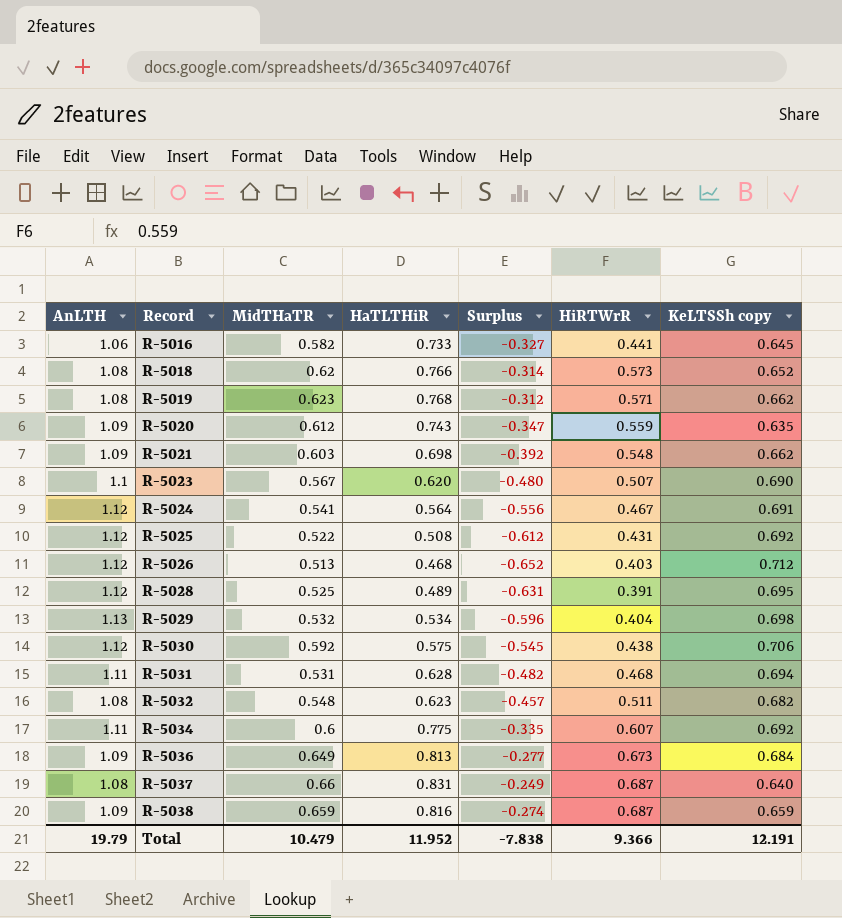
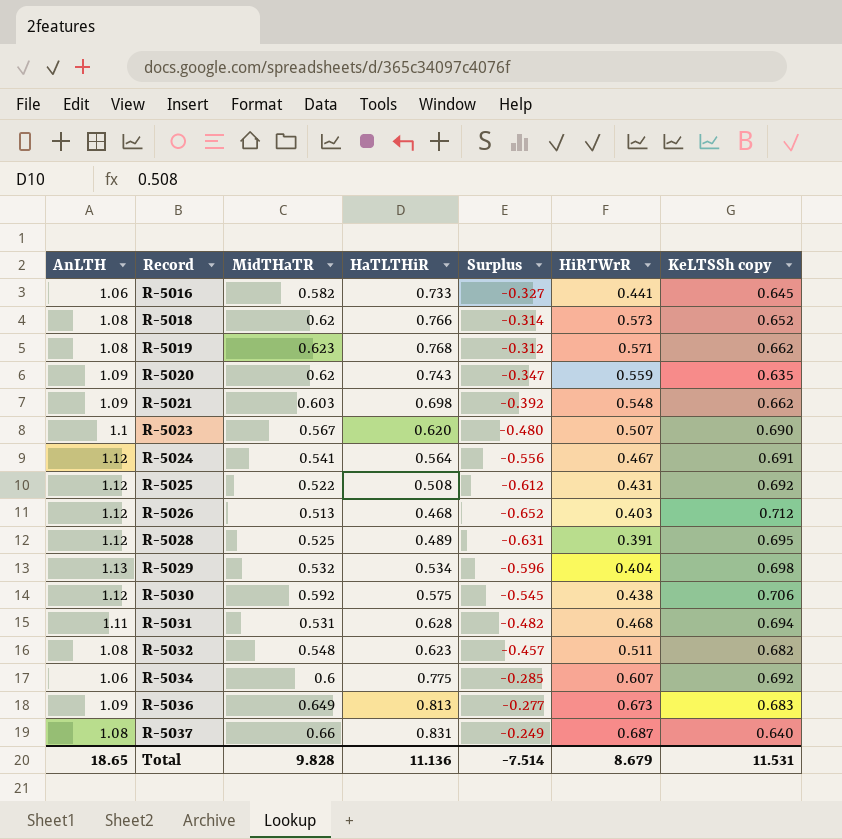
row R-5038: 1.09 | 0.659 | 0.816 | -0.274 | 0.687 | 0.659 -> none
R-5020 | MidTHaTR: 0.612 -> 0.62
R-5034 | AnLTH: 1.11 -> 1.06
R-5034 | Surplus: -0.335 -> -0.285
R-5036 | KeLTSSh copy: 0.684 -> 0.683
Total | AnLTH: 19.79 -> 18.65
Total | MidTHaTR: 10.479 -> 9.828
Total | HaTLTHiR: 11.952 -> 11.136
Total | Surplus: -7.838 -> -7.514
Total | HiRTWrR: 9.366 -> 8.679
Total | KeLTSSh copy: 12.191 -> 11.531

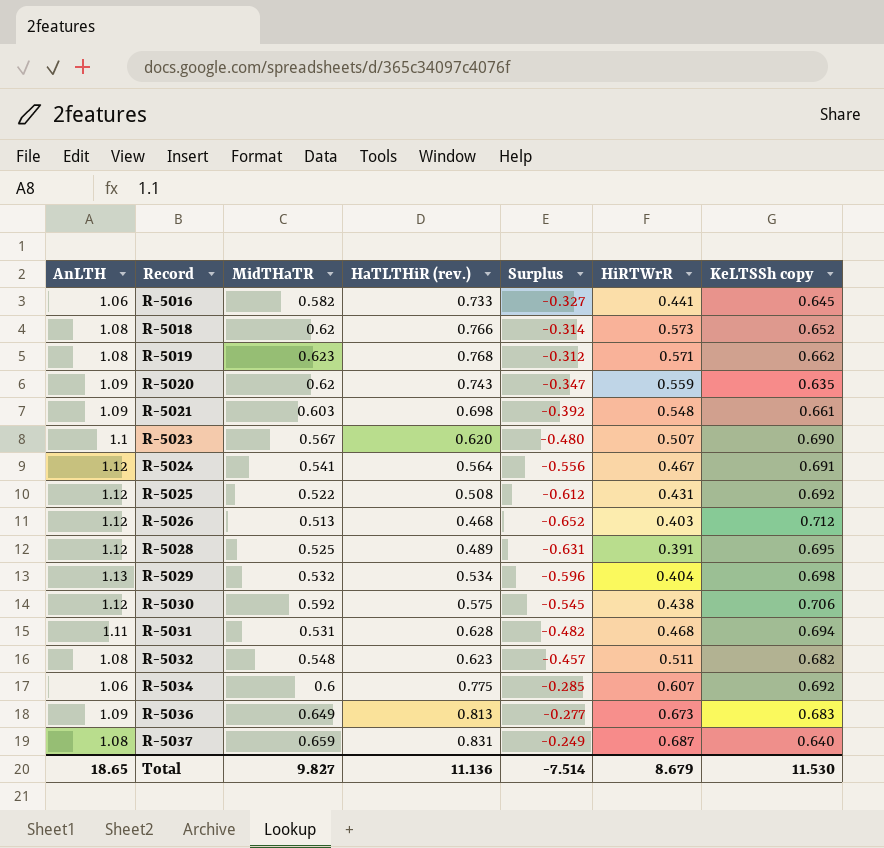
column name: HaTLTHiR -> HaTLTHiR (rev.)
R-5021 | KeLTSSh copy: 0.662 -> 0.661
R-5037 | MidTHaTR: 0.66 -> 0.659
Total | MidTHaTR: 9.828 -> 9.827
Total | KeLTSSh copy: 11.531 -> 11.530

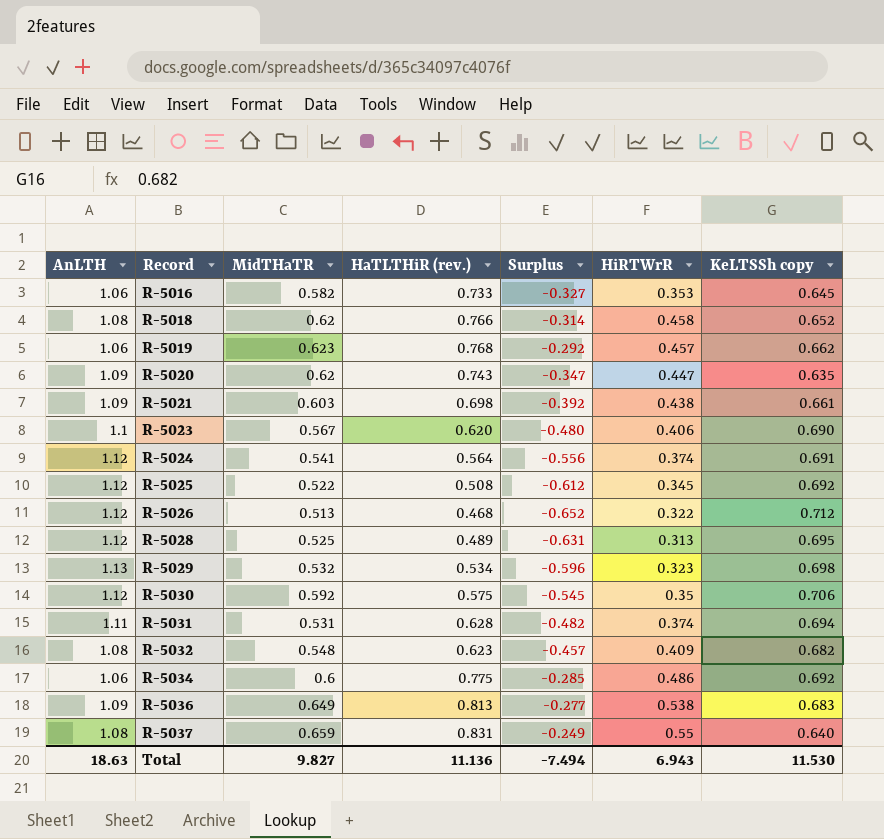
R-5016 | HiRTWrR: 0.441 -> 0.353
R-5018 | HiRTWrR: 0.573 -> 0.458
R-5019 | AnLTH: 1.08 -> 1.06
R-5019 | Surplus: -0.312 -> -0.292
R-5019 | HiRTWrR: 0.571 -> 0.457
R-5020 | HiRTWrR: 0.559 -> 0.447
R-5021 | HiRTWrR: 0.548 -> 0.438
R-5023 | HiRTWrR: 0.507 -> 0.406
R-5024 | HiRTWrR: 0.467 -> 0.374
R-5025 | HiRTWrR: 0.431 -> 0.345
R-5026 | HiRTWrR: 0.403 -> 0.322
R-5028 | HiRTWrR: 0.391 -> 0.313
R-5029 | HiRTWrR: 0.404 -> 0.323
R-5030 | HiRTWrR: 0.438 -> 0.35
R-5031 | HiRTWrR: 0.468 -> 0.374
R-5032 | HiRTWrR: 0.511 -> 0.409
R-5034 | HiRTWrR: 0.607 -> 0.486
R-5036 | HiRTWrR: 0.673 -> 0.538
R-5037 | HiRTWrR: 0.687 -> 0.55
Total | AnLTH: 18.65 -> 18.63
Total | Surplus: -7.514 -> -7.494
Total | HiRTWrR: 8.679 -> 6.943

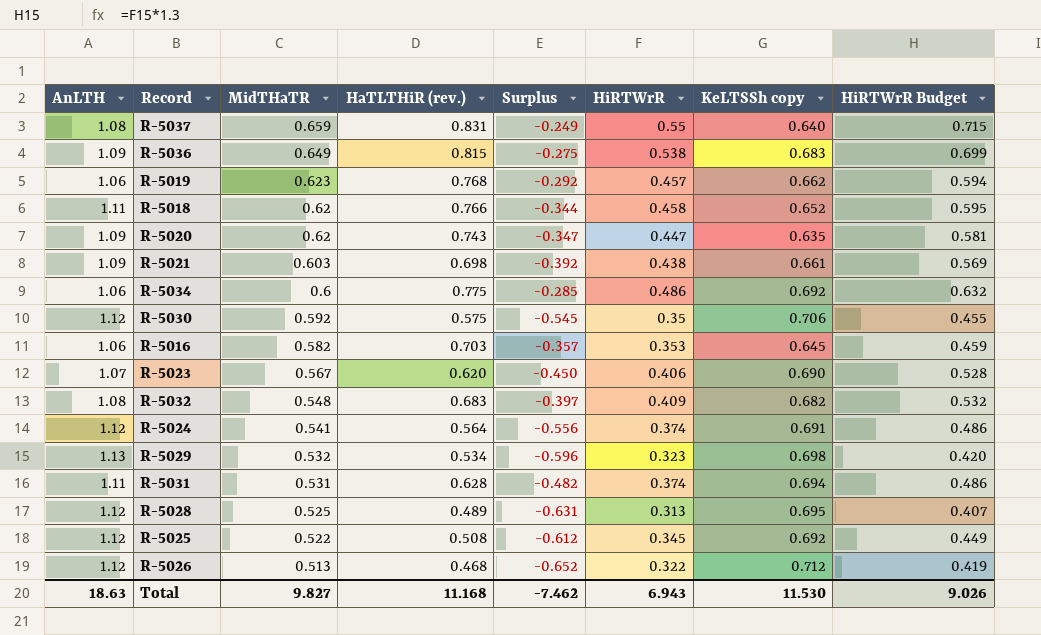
row order: Record ascending -> MidTHaTR descending
column HiRTWrR Budget | formula: none -> [HiRTWrR] * 1.3
R-5036 | HaTLTHiR (rev.): 0.813 -> 0.815
R-5036 | Surplus: -0.277 -> -0.275
R-5018 | AnLTH: 1.08 -> 1.11
R-5018 | Surplus: -0.314 -> -0.344
R-5016 | HaTLTHiR (rev.): 0.733 -> 0.703
R-5016 | Surplus: -0.327 -> -0.357
R-5023 | AnLTH: 1.1 -> 1.07
R-5023 | Surplus: -0.480 -> -0.450
R-5032 | HaTLTHiR (rev.): 0.623 -> 0.683
R-5032 | Surplus: -0.457 -> -0.397
Total | HaTLTHiR (rev.): 11.136 -> 11.168
Total | Surplus: -7.494 -> -7.462

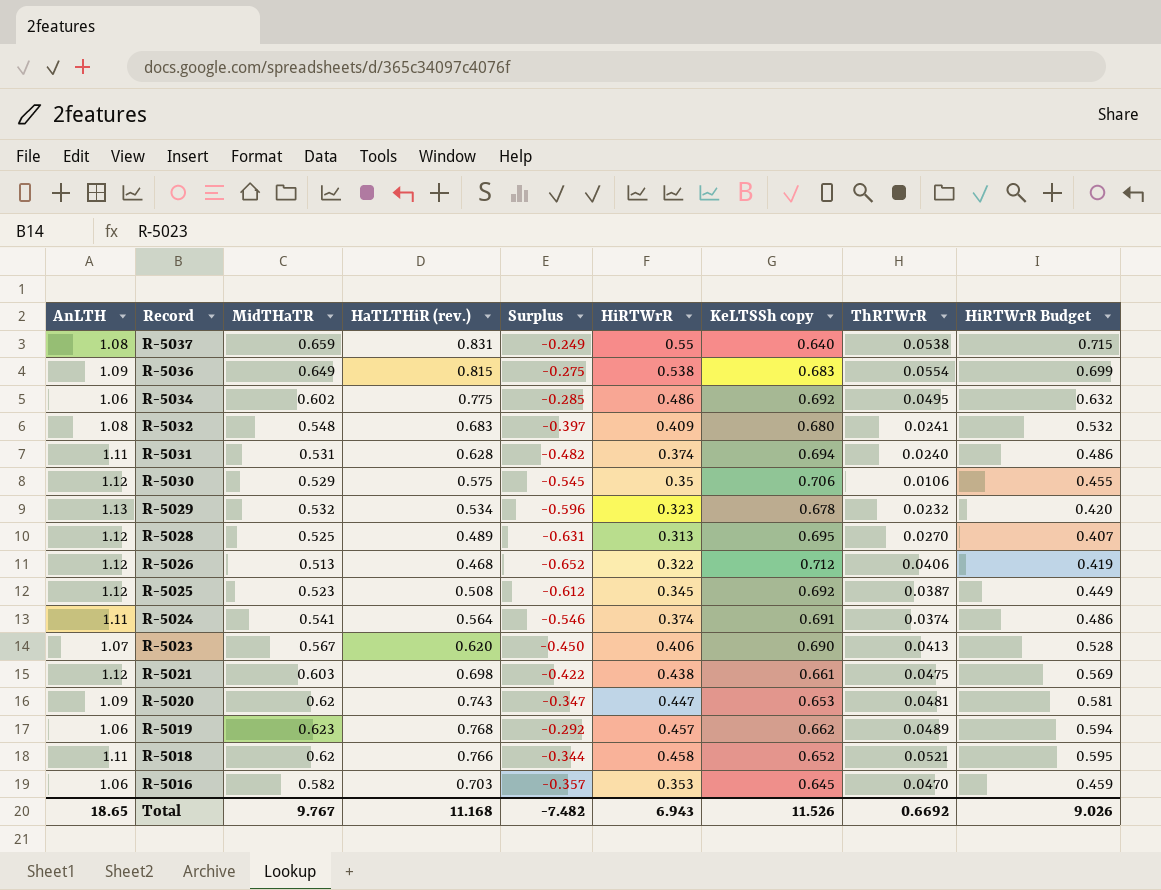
row order: MidTHaTR descending -> Record descending
column ThRTWrR | position: none -> 8
R-5034 | MidTHaTR: 0.6 -> 0.602
R-5032 | KeLTSSh copy: 0.682 -> 0.680
R-5030 | MidTHaTR: 0.592 -> 0.529
R-5029 | KeLTSSh copy: 0.698 -> 0.678
R-5025 | MidTHaTR: 0.522 -> 0.523
R-5024 | AnLTH: 1.12 -> 1.11
R-5024 | Surplus: -0.556 -> -0.546
R-5021 | AnLTH: 1.09 -> 1.12
R-5021 | Surplus: -0.392 -> -0.422
R-5020 | KeLTSSh copy: 0.635 -> 0.653
Total | AnLTH: 18.63 -> 18.65
Total | MidTHaTR: 9.827 -> 9.767
Total | Surplus: -7.462 -> -7.482
Total | KeLTSSh copy: 11.530 -> 11.526

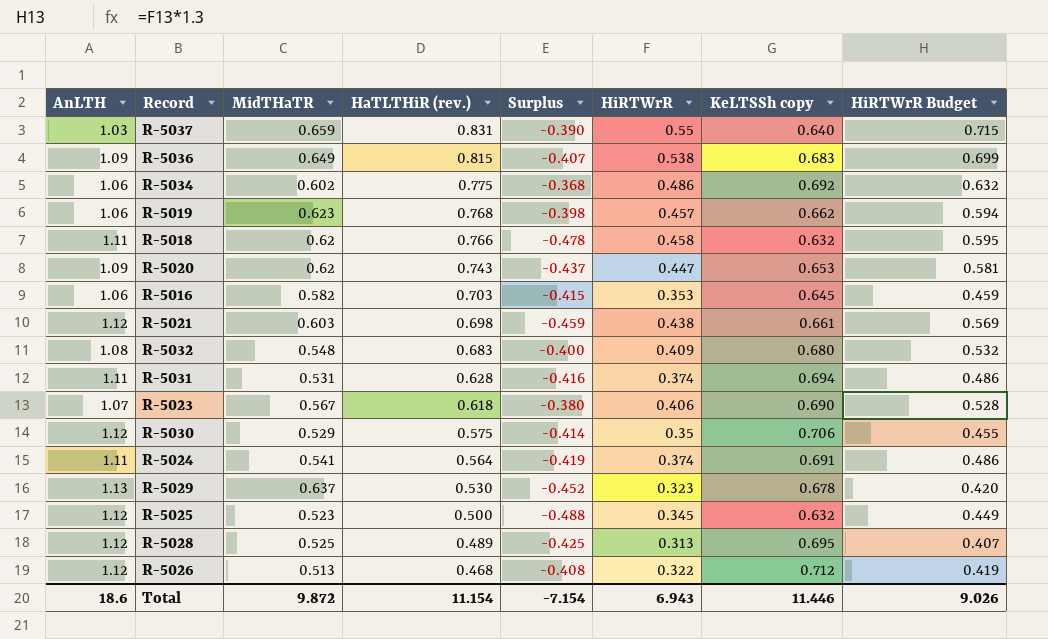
row order: Record descending -> HaTLTHiR (rev.) descending
column ThRTWrR | position: 8 -> none
column Surplus | formula: [HaTLTHiR (rev.)] - [AnLTH] -> [KeLTSSh copy] - [AnLTH]
R-5037 | AnLTH: 1.08 -> 1.03
R-5018 | KeLTSSh copy: 0.652 -> 0.632
R-5023 | HaTLTHiR (rev.): 0.620 -> 0.618
R-5029 | MidTHaTR: 0.532 -> 0.637
R-5029 | HaTLTHiR (rev.): 0.534 -> 0.530
R-5025 | HaTLTHiR (rev.): 0.508 -> 0.500
R-5025 | KeLTSSh copy: 0.692 -> 0.632
Total | AnLTH: 18.65 -> 18.6
Total | MidTHaTR: 9.767 -> 9.872
Total | HaTLTHiR (rev.): 11.168 -> 11.154
Total | Surplus: -7.482 -> -7.154
Total | KeLTSSh copy: 11.526 -> 11.446

